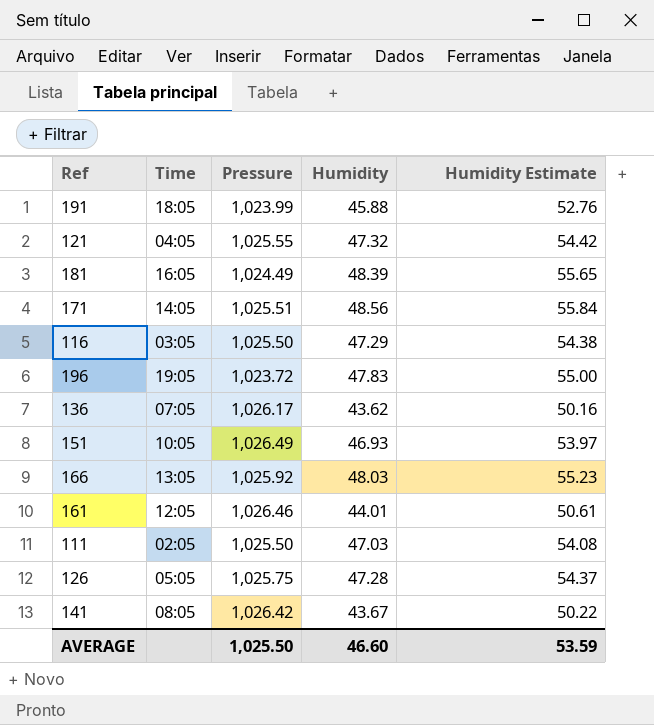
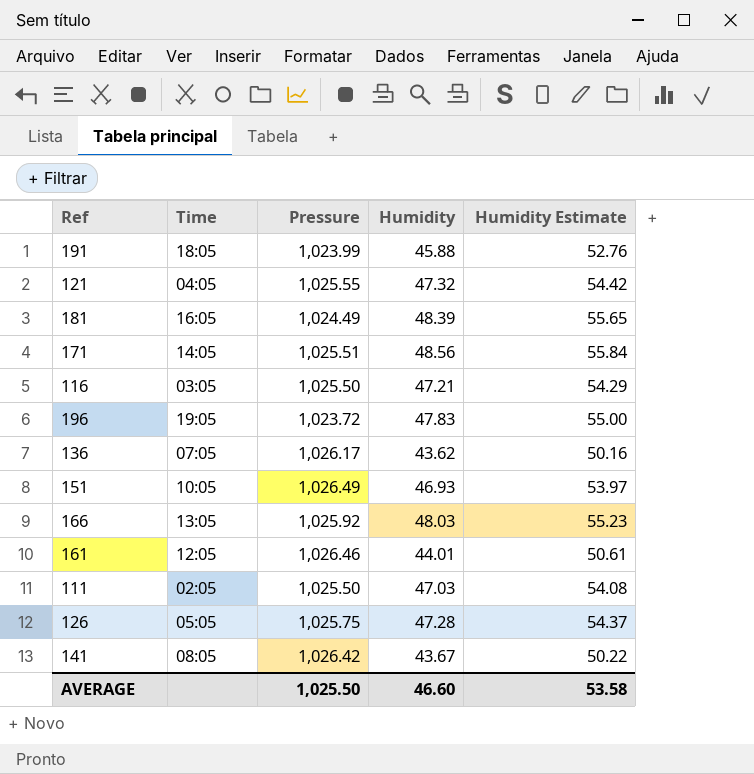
116 | Humidity: 47.29 -> 47.21
116 | Humidity Estimate: 54.38 -> 54.29
AVERAGE | Humidity Estimate: 53.59 -> 53.58

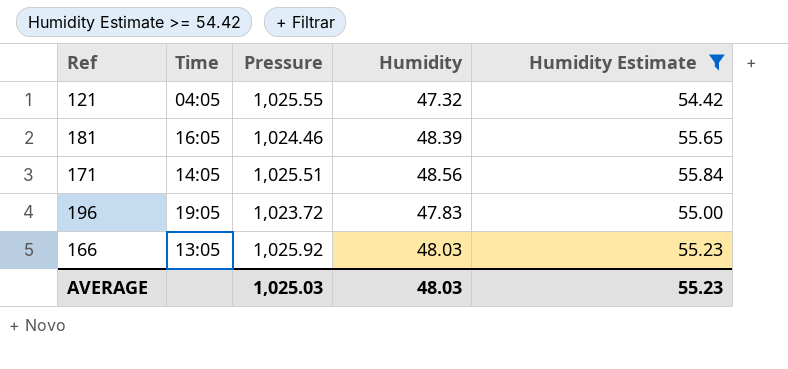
filter: none -> Humidity Estimate >= 54.42
181 | Pressure: 1,024.49 -> 1,024.46
AVERAGE | Pressure: 1,025.50 -> 1,025.03
AVERAGE | Humidity: 46.60 -> 48.03
AVERAGE | Humidity Estimate: 53.58 -> 55.23

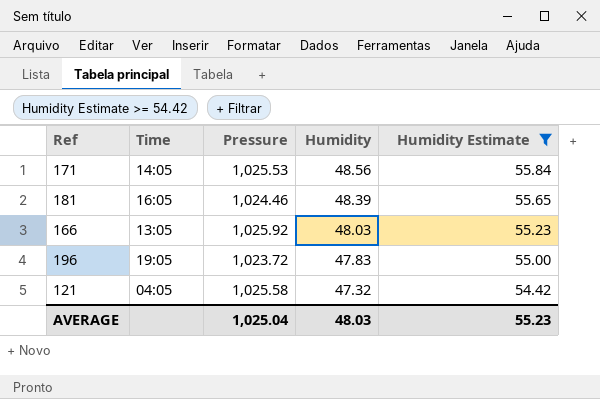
row order: none -> Humidity descending
171 | Pressure: 1,025.51 -> 1,025.53
121 | Pressure: 1,025.55 -> 1,025.58
AVERAGE | Pressure: 1,025.03 -> 1,025.04

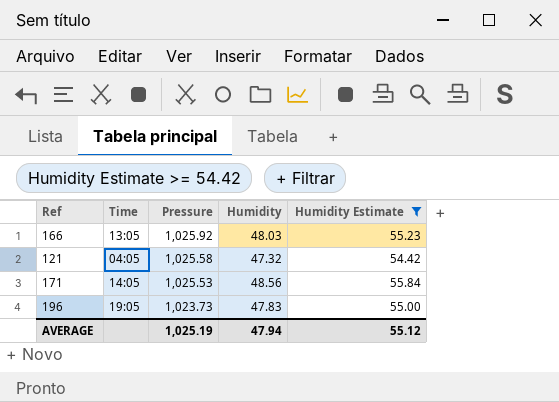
row order: Humidity descending -> Pressure descending
row 181: 16:05 | 1,024.46 | 48.39 | 55.65 -> none
196 | Pressure: 1,023.72 -> 1,023.73
AVERAGE | Pressure: 1,025.04 -> 1,025.19
AVERAGE | Humidity: 48.03 -> 47.94
AVERAGE | Humidity Estimate: 55.23 -> 55.12

